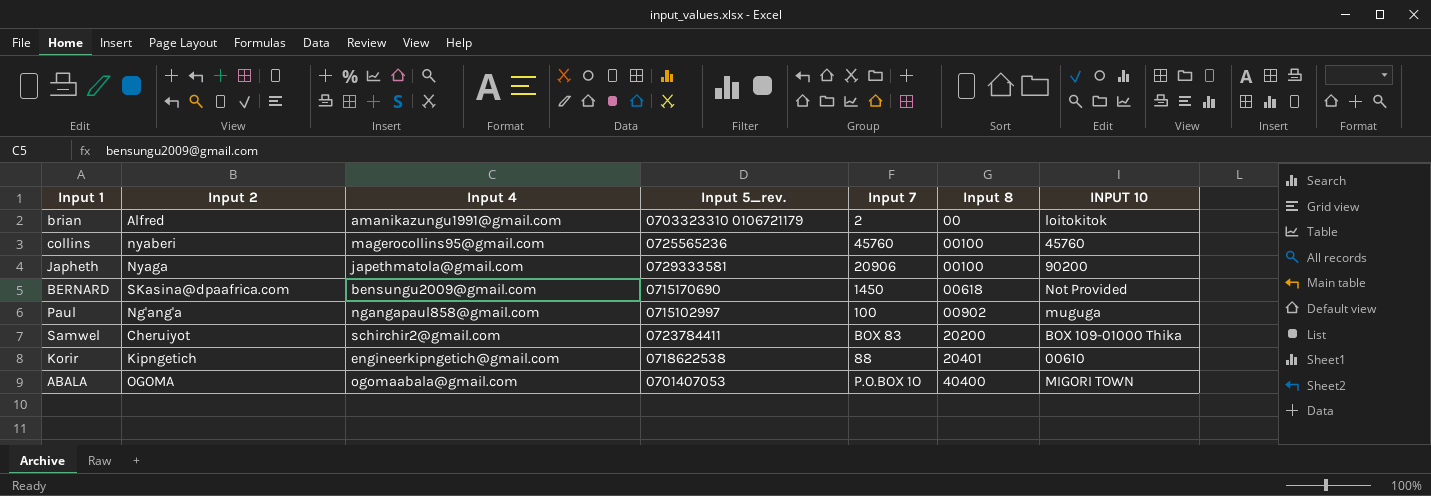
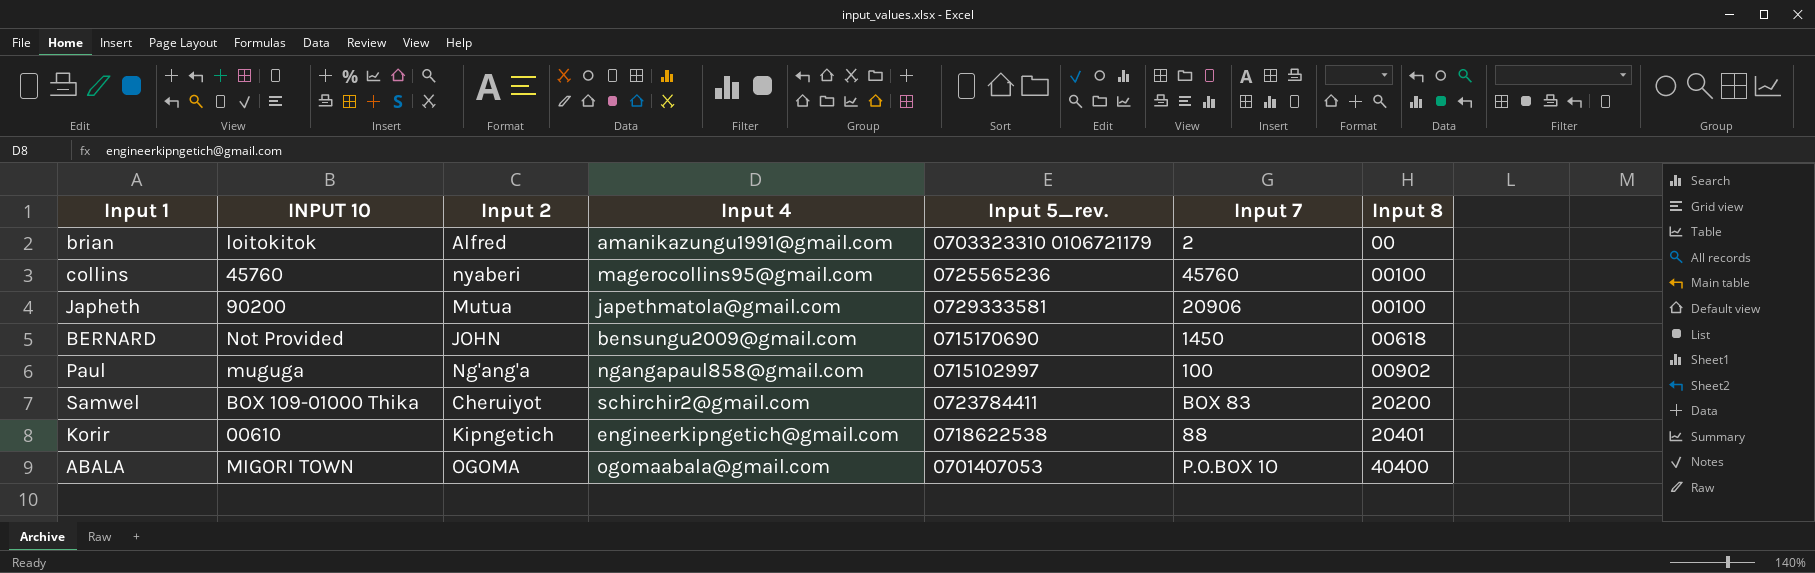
column INPUT 10 | position: 7 -> 2
Japheth | Input 2: Nyaga -> Mutua
BERNARD | Input 2: SKasina@dpaafrica.com -> JOHN

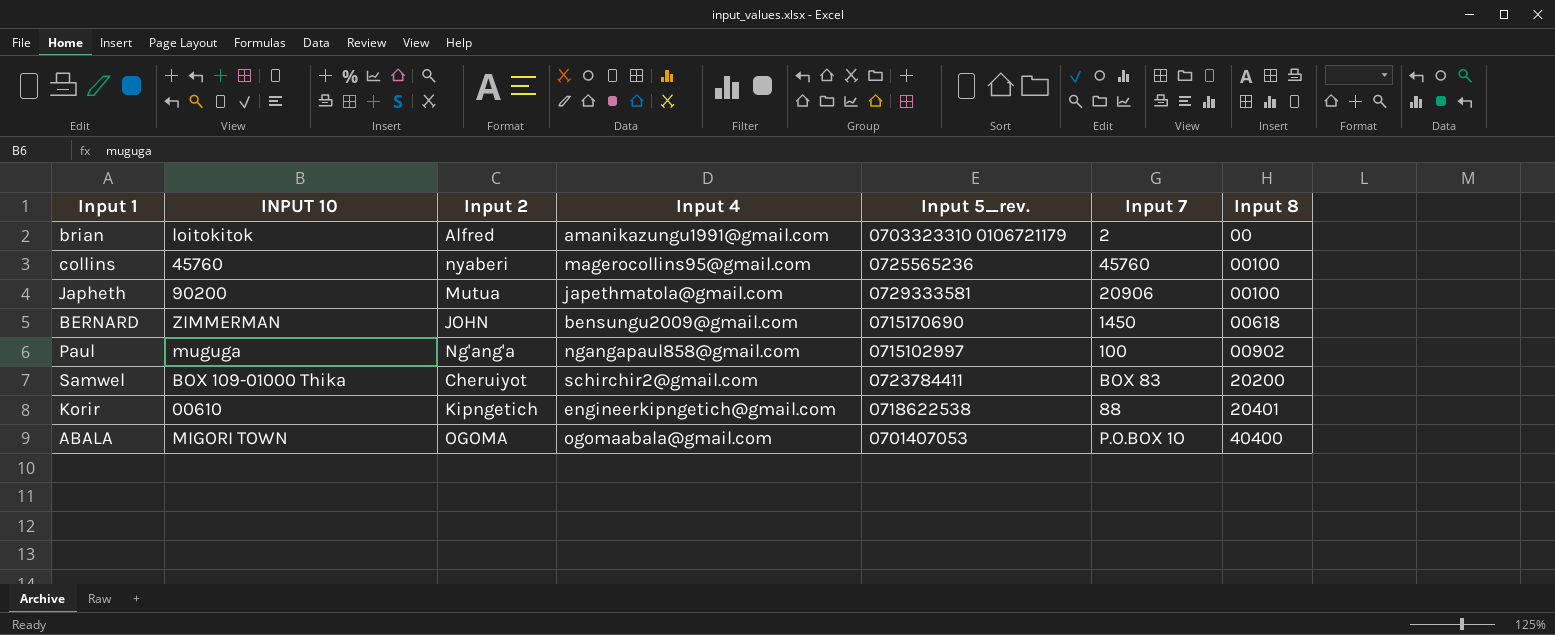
BERNARD | INPUT 10: Not Provided -> ZIMMERMAN

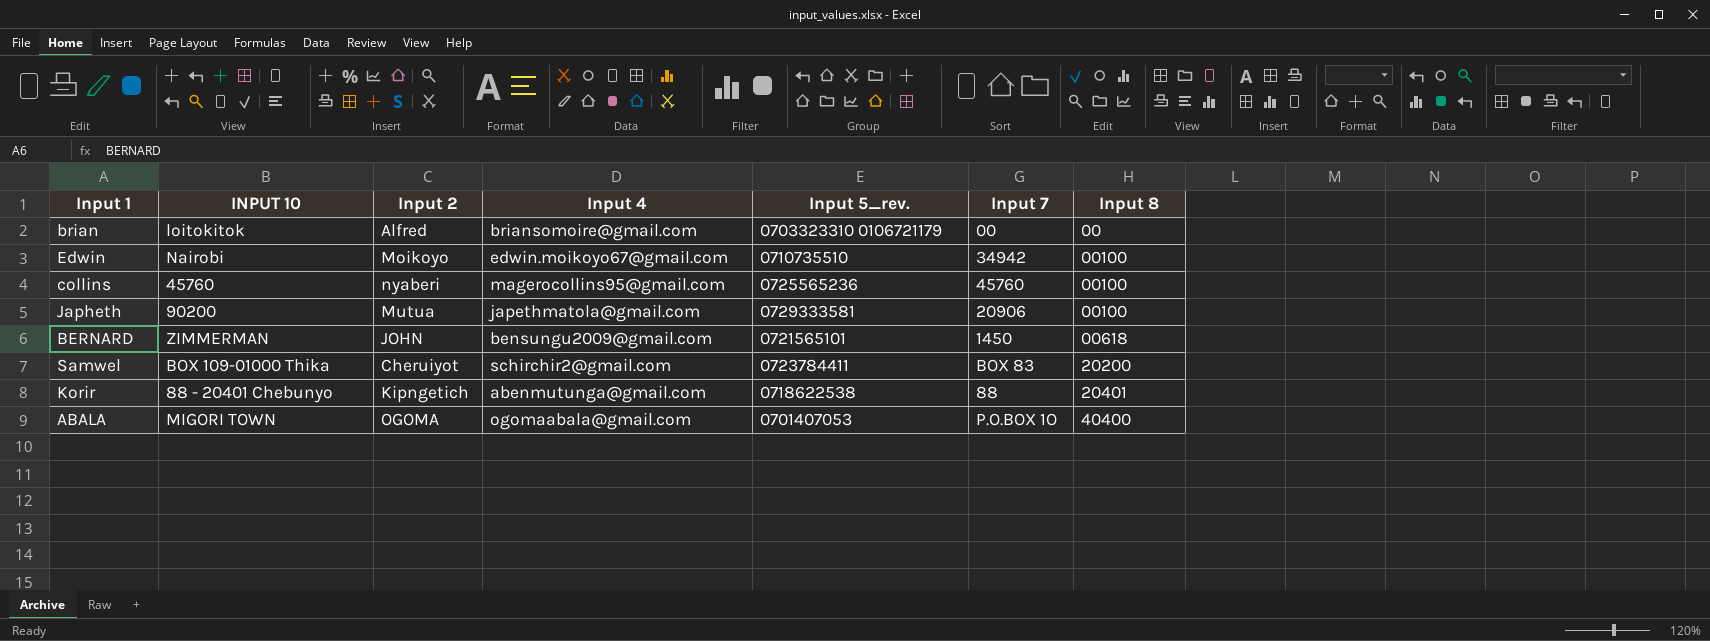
row Paul: muguga | Ng'ang'a | ngangapaul858@gmail.com | 0715102997 | 100 | 00902 -> none
brian | Input 4: amanikazungu1991@gmail.com -> briansomoire@gmail.com
brian | Input 7: 2 -> 00
row Edwin: none -> Nairobi | Moikoyo | edwin.moikoyo67@gmail.com | 0710735510 | 34942 | 00100
BERNARD | Input 5_rev.: 0715170690 -> 0721565101
Korir | INPUT 10: 00610 -> 88 - 20401 Chebunyo
Korir | Input 4: engineerkipngetich@gmail.com -> abenmutunga@gmail.com

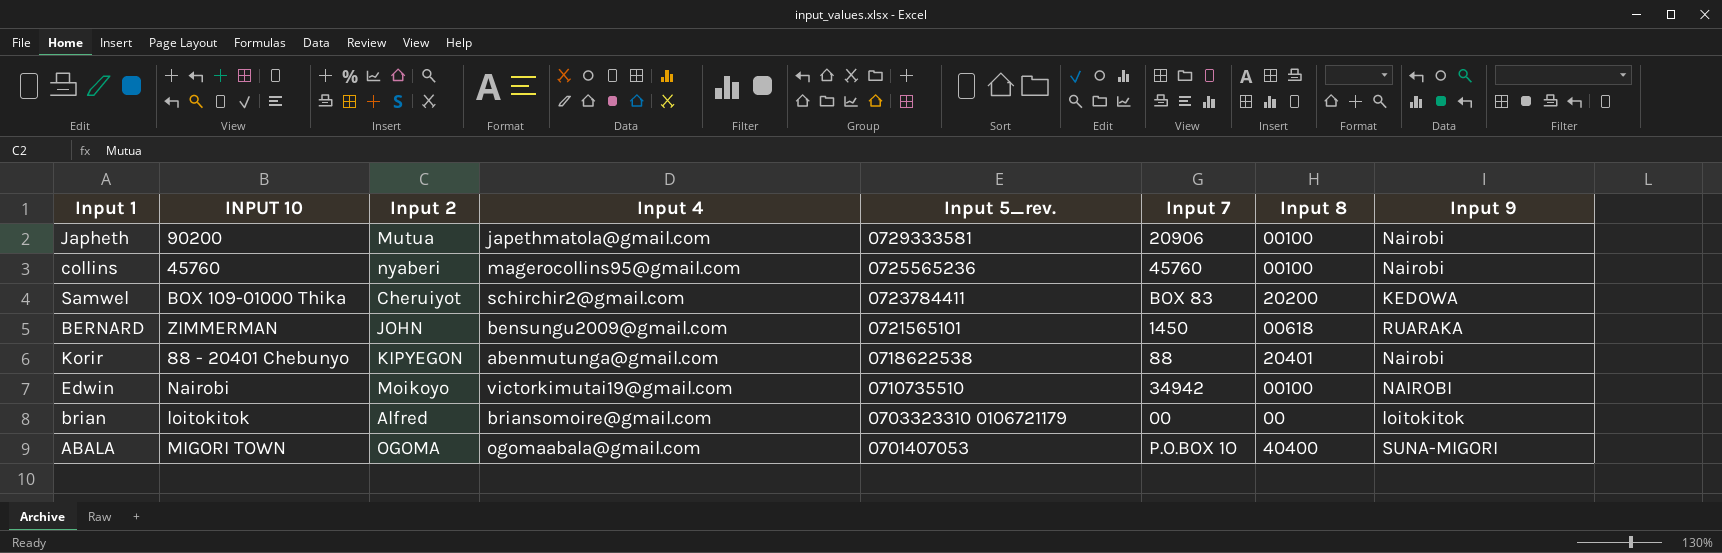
row order: Input 8 ascending -> Input 5_rev. descending
column Input 9 | position: none -> 8
Korir | Input 2: Kipngetich -> KIPYEGON
Edwin | Input 4: edwin.moikoyo67@gmail.com -> victorkimutai19@gmail.com

